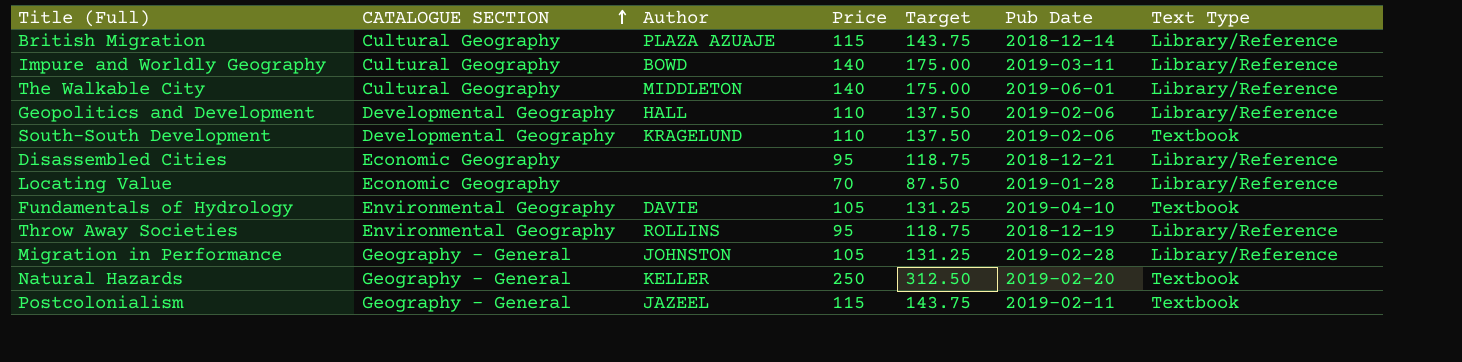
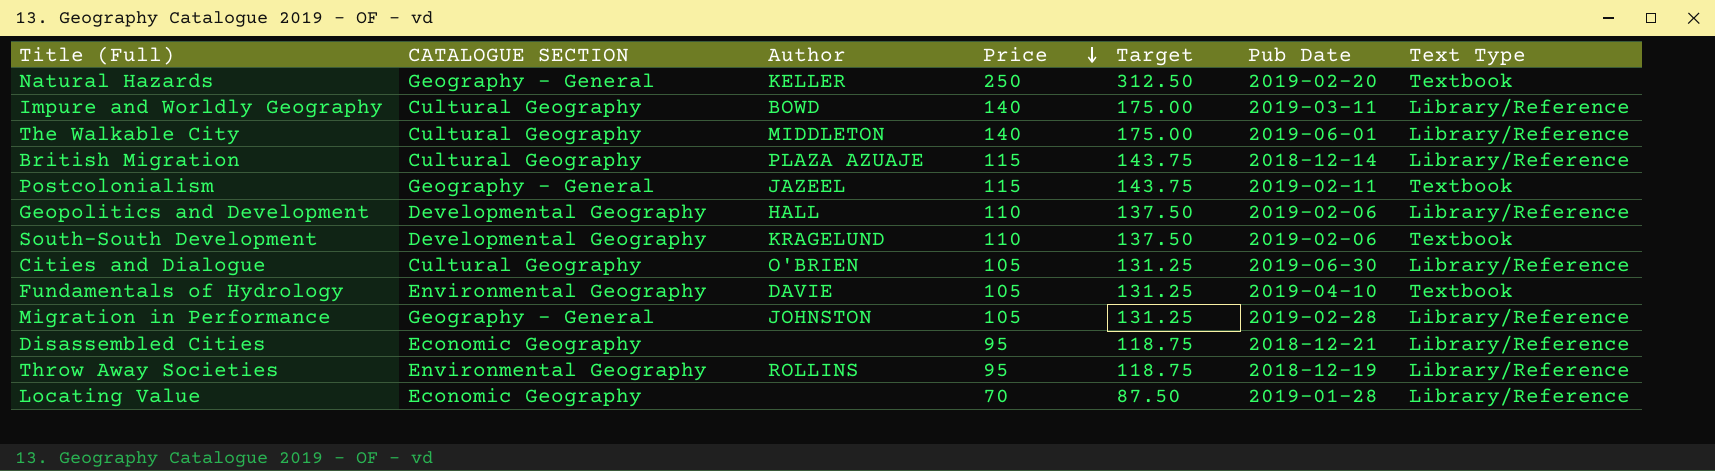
row order: CATALOGUE SECTION ascending -> Price descending
row Cities and Dialogue: none -> Cultural Geography | O'BRIEN | 105 | 131.25 | 2019-06-30 | Library/Reference

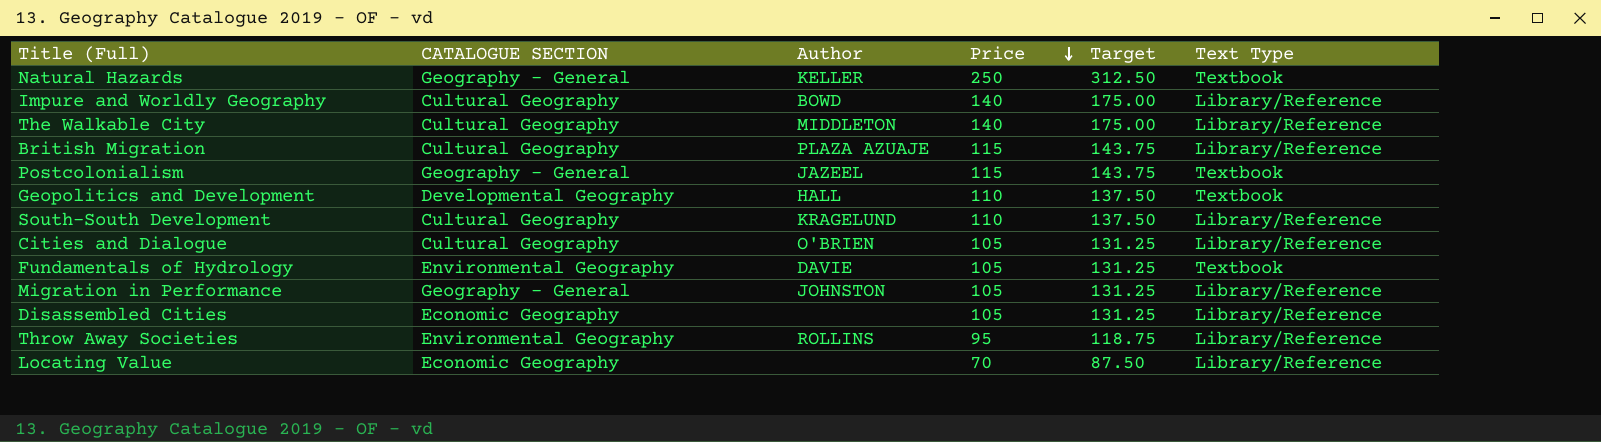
column Pub Date | position: 6 -> none
Geopolitics and Development | Text Type: Library/Reference -> Textbook
South-South Development | CATALOGUE SECTION: Developmental Geography -> Cultural Geography
South-South Development | Text Type: Textbook -> Library/Reference
Disassembled Cities | Price: 95 -> 105
Disassembled Cities | Target: 118.75 -> 131.25

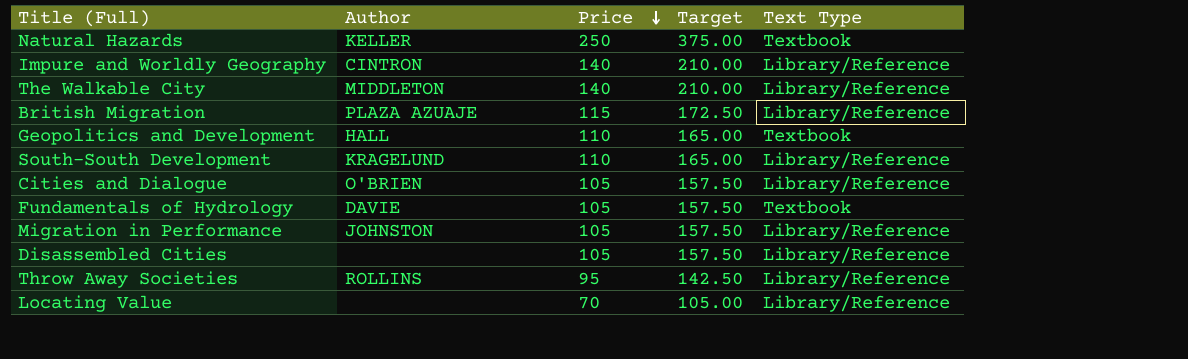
column CATALOGUE SECTION | position: 2 -> none
column Target | formula: [Price] * 1.25 -> [Price] * 1.5
row Postcolonialism: Geography - General | JAZEEL | 115 | 143.75 | Textbook -> none
Impure and Worldly Geography | Author: BOWD -> CINTRON

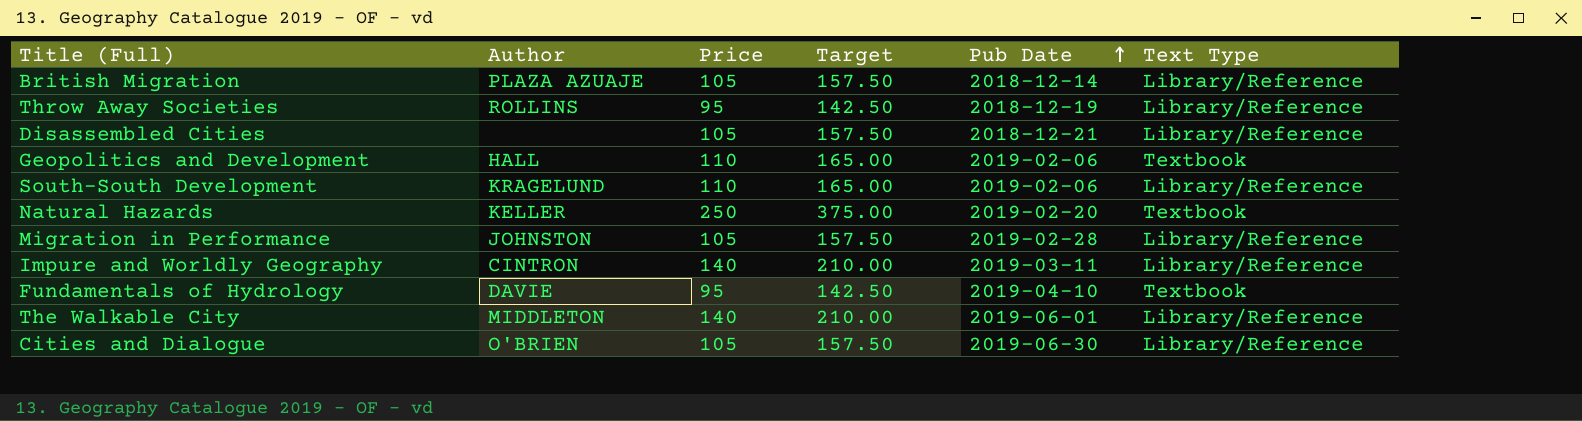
row order: Price descending -> Pub Date ascending
column Pub Date | position: none -> 5
row Locating Value: none | 70 | 105.00 | Library/Reference -> none
British Migration | Price: 115 -> 105
British Migration | Target: 172.50 -> 157.50
Fundamentals of Hydrology | Price: 105 -> 95
Fundamentals of Hydrology | Target: 157.50 -> 142.50

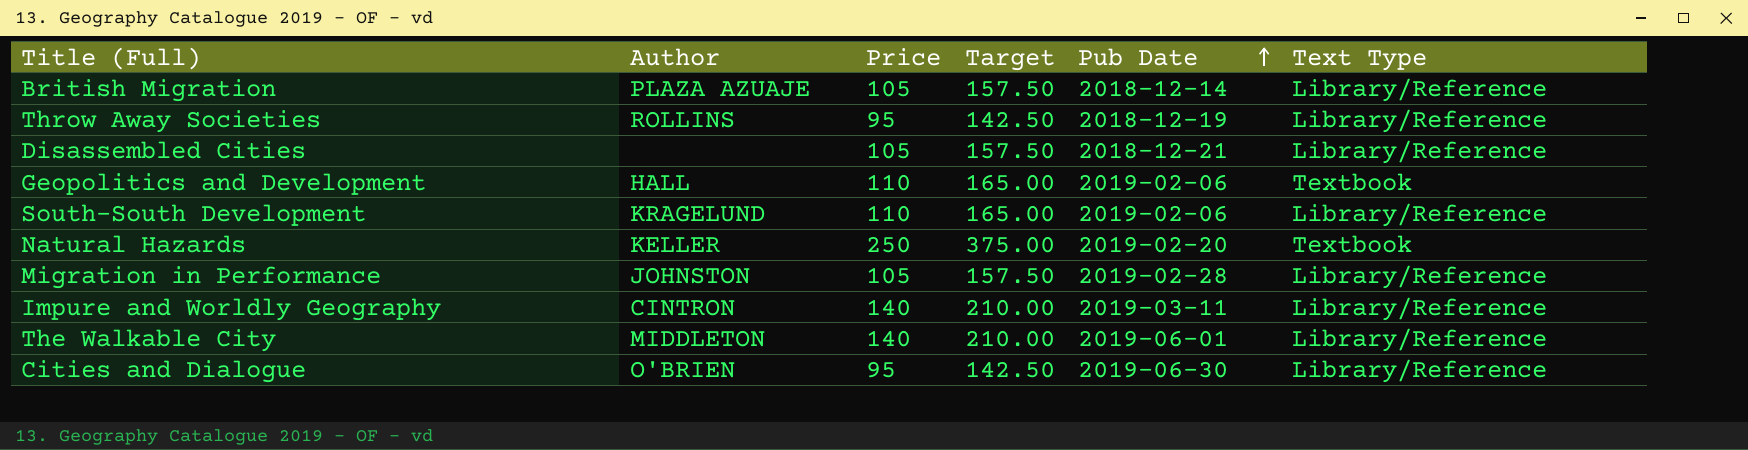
row Fundamentals of Hydrology: DAVIE | 95 | 142.50 | 2019-04-10 | Textbook -> none
Cities and Dialogue | Price: 105 -> 95
Cities and Dialogue | Target: 157.50 -> 142.50

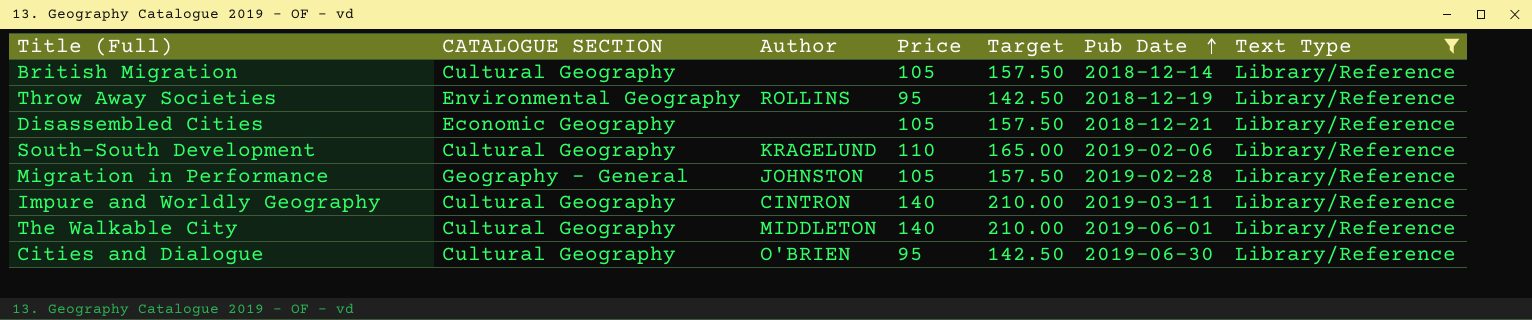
filter: none -> Text Type = Library/Reference
column CATALOGUE SECTION | position: none -> 2
British Migration | Author: PLAZA AZUAJE -> none

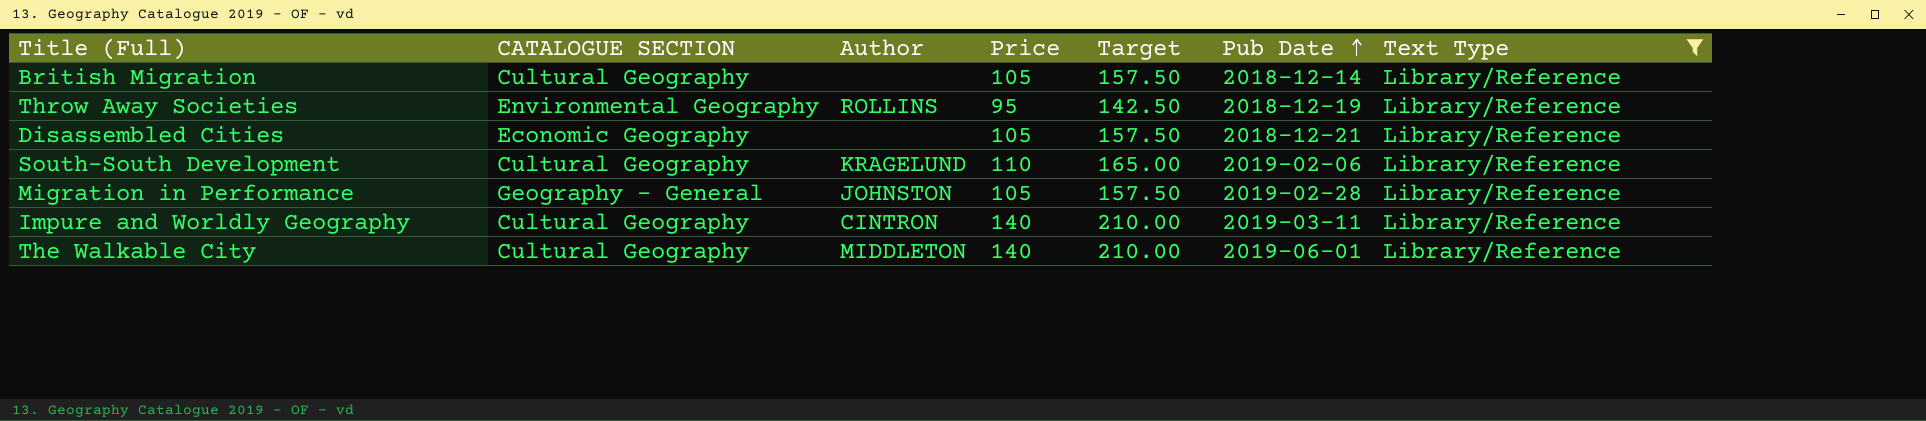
row Cities and Dialogue: Cultural Geography | O'BRIEN | 95 | 142.50 | 2019-06-30 | Library/Reference -> none

